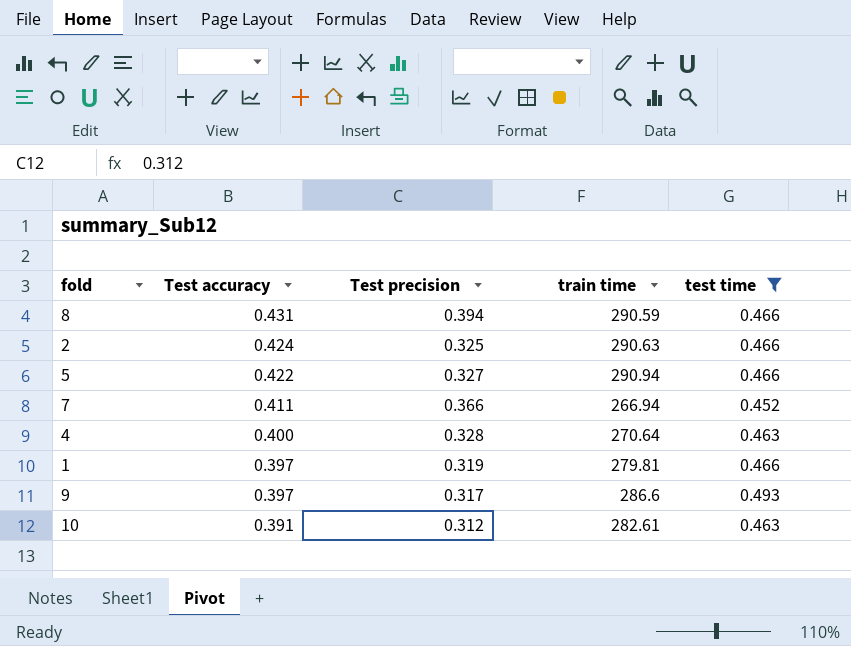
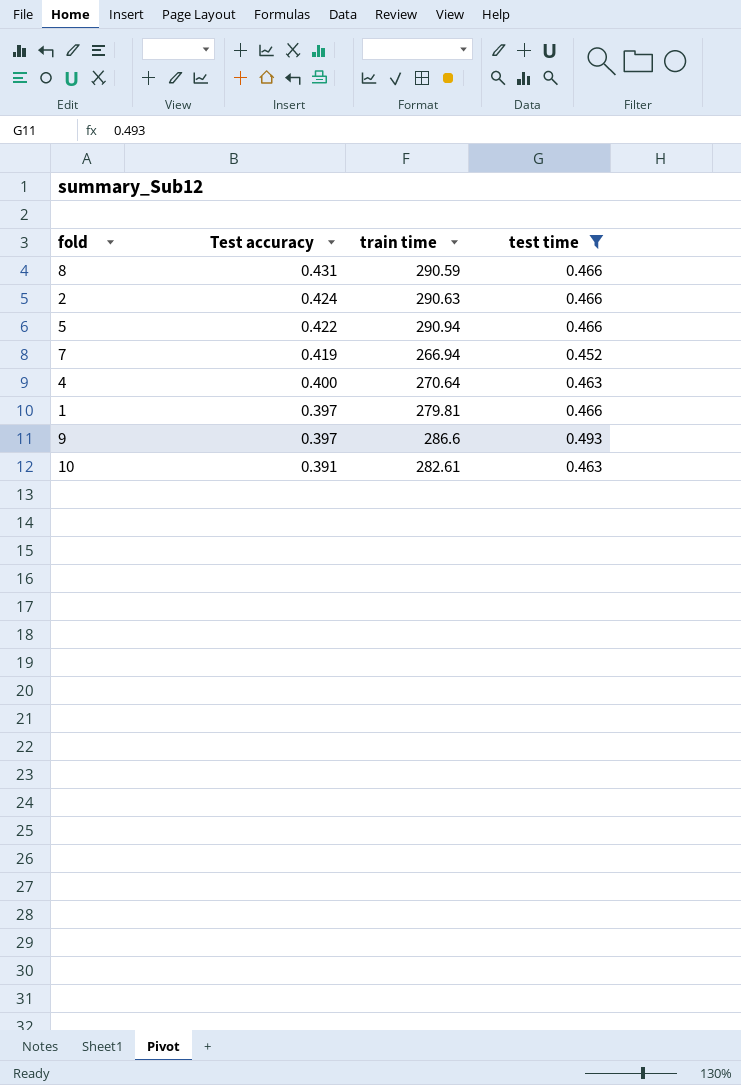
column Test precision | position: 3 -> none
7 | Test accuracy: 0.411 -> 0.419

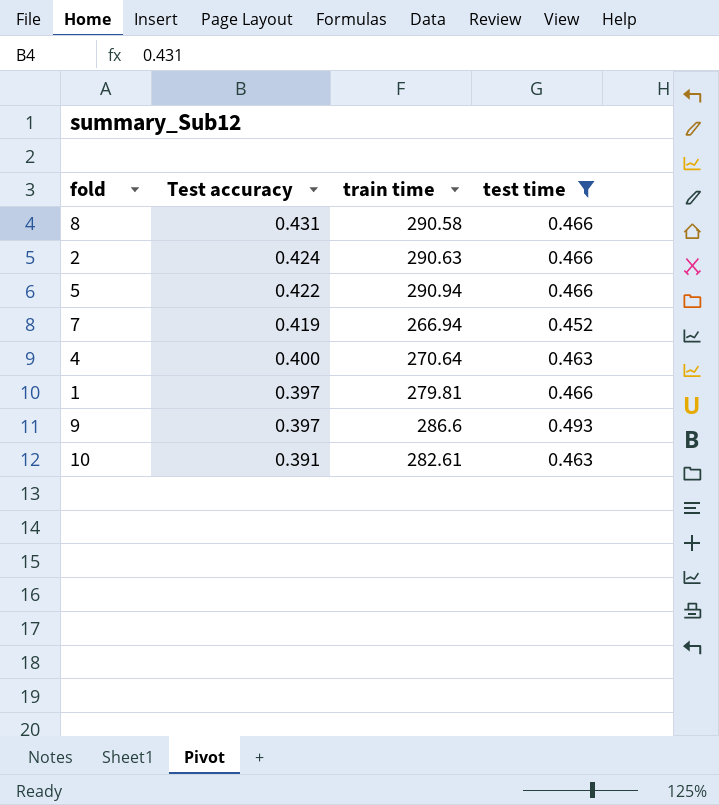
8 | train time: 290.59 -> 290.58

